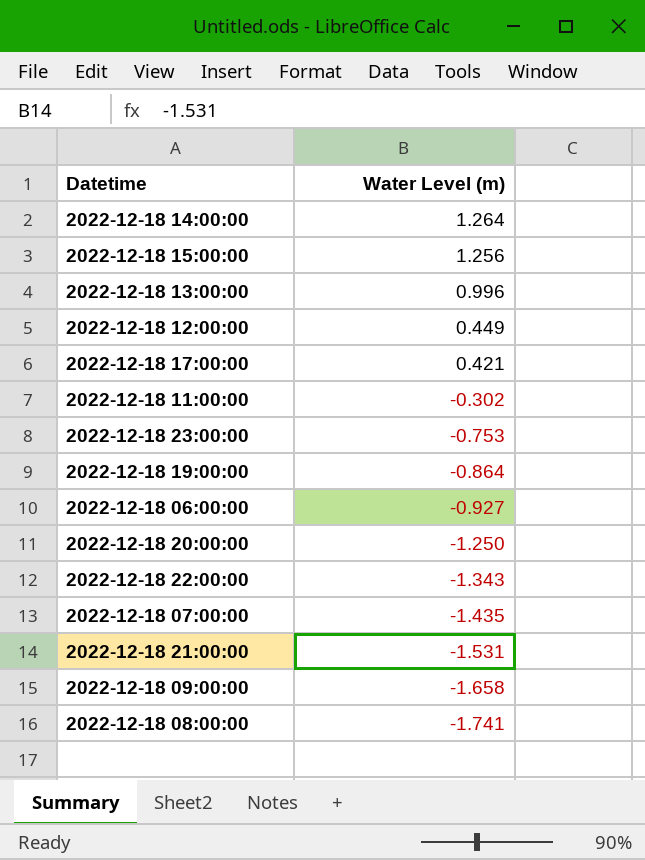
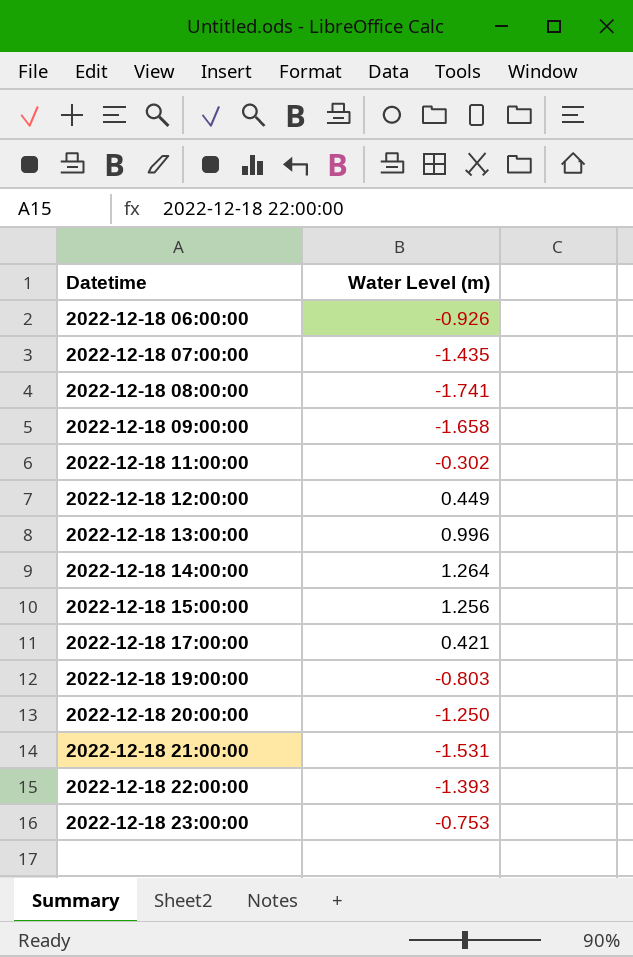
row order: Water Level (m) descending -> Datetime ascending
2022-12-18 06:00:00 | Water Level (m): -0.927 -> -0.926
2022-12-18 19:00:00 | Water Level (m): -0.864 -> -0.803
2022-12-18 22:00:00 | Water Level (m): -1.343 -> -1.393

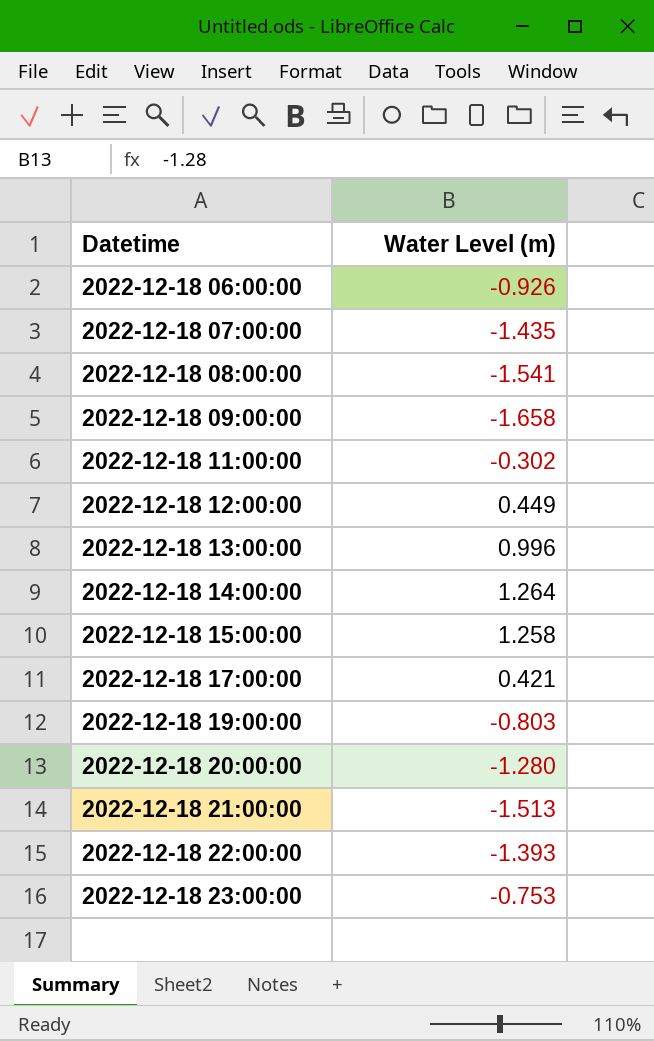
2022-12-18 08:00:00 | Water Level (m): -1.741 -> -1.541
2022-12-18 15:00:00 | Water Level (m): 1.256 -> 1.258
2022-12-18 20:00:00 | Water Level (m): -1.250 -> -1.280
2022-12-18 21:00:00 | Water Level (m): -1.531 -> -1.513

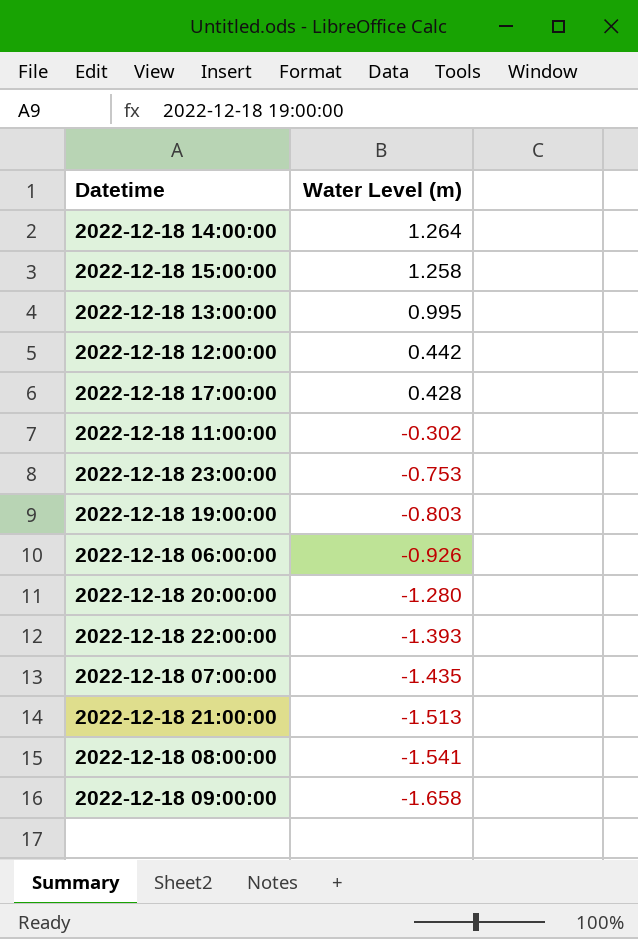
row order: Datetime ascending -> Water Level (m) descending
2022-12-18 13:00:00 | Water Level (m): 0.996 -> 0.995
2022-12-18 12:00:00 | Water Level (m): 0.449 -> 0.442
2022-12-18 17:00:00 | Water Level (m): 0.421 -> 0.428

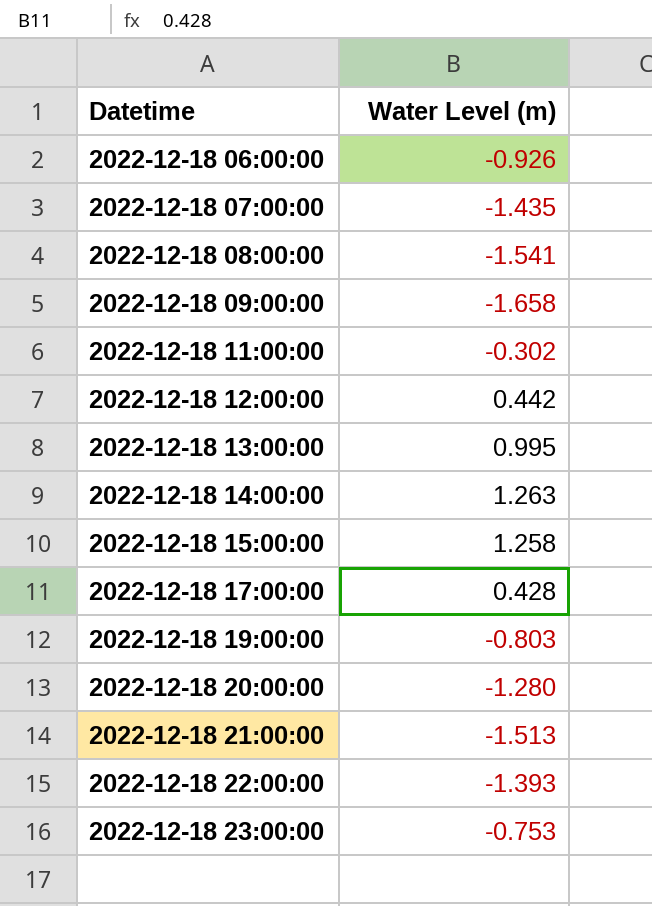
row order: Water Level (m) descending -> Datetime ascending
2022-12-18 14:00:00 | Water Level (m): 1.264 -> 1.263

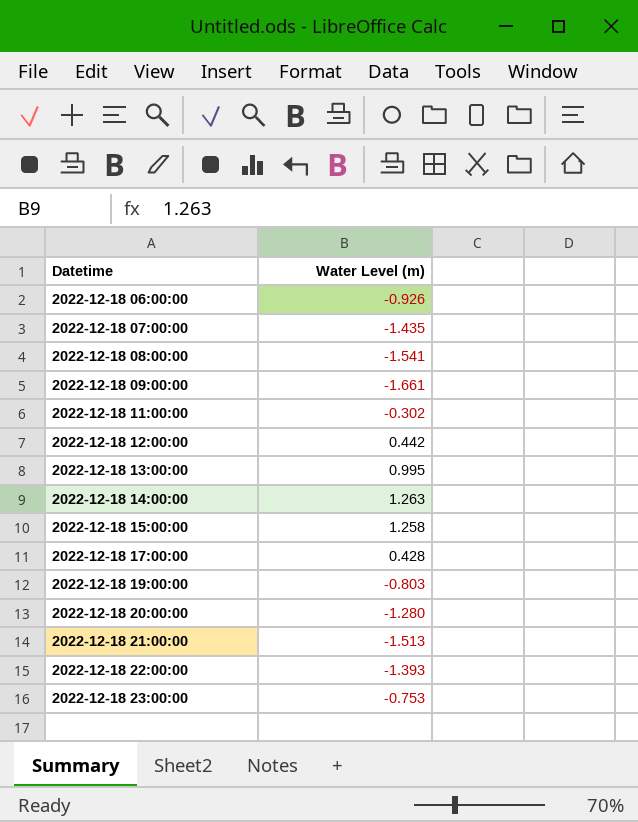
2022-12-18 09:00:00 | Water Level (m): -1.658 -> -1.661

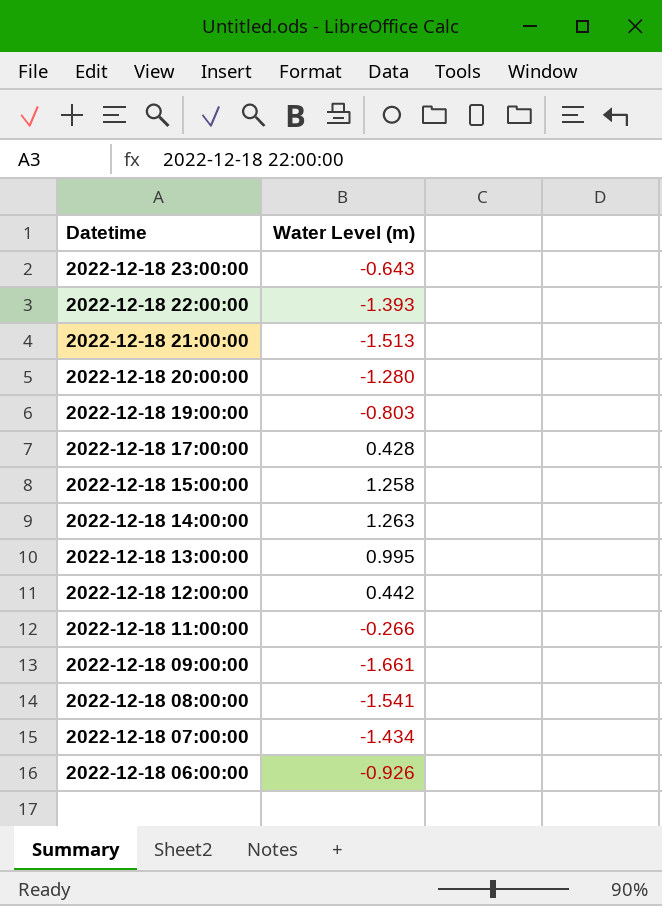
row order: Datetime ascending -> Datetime descending
2022-12-18 23:00:00 | Water Level (m): -0.753 -> -0.643
2022-12-18 11:00:00 | Water Level (m): -0.302 -> -0.266
2022-12-18 07:00:00 | Water Level (m): -1.435 -> -1.434

